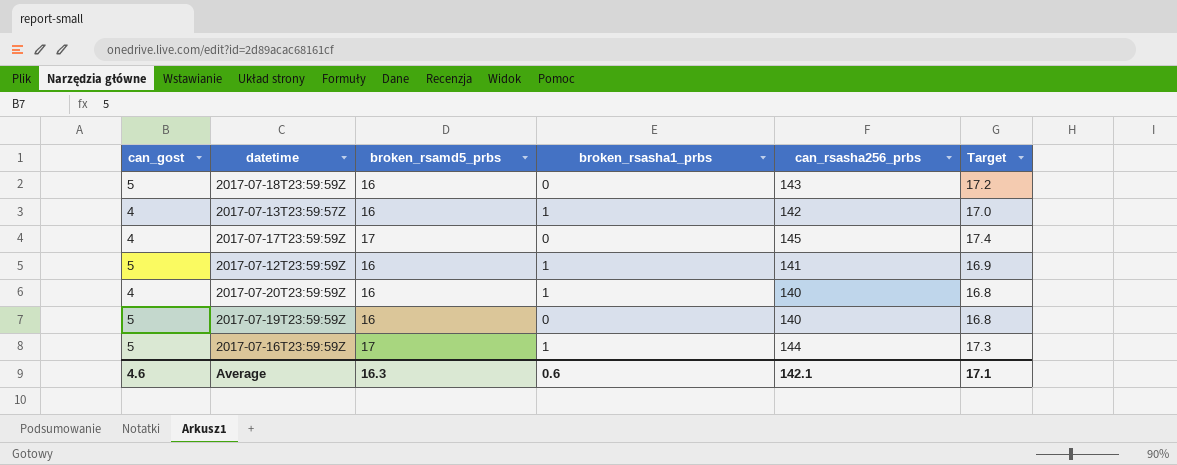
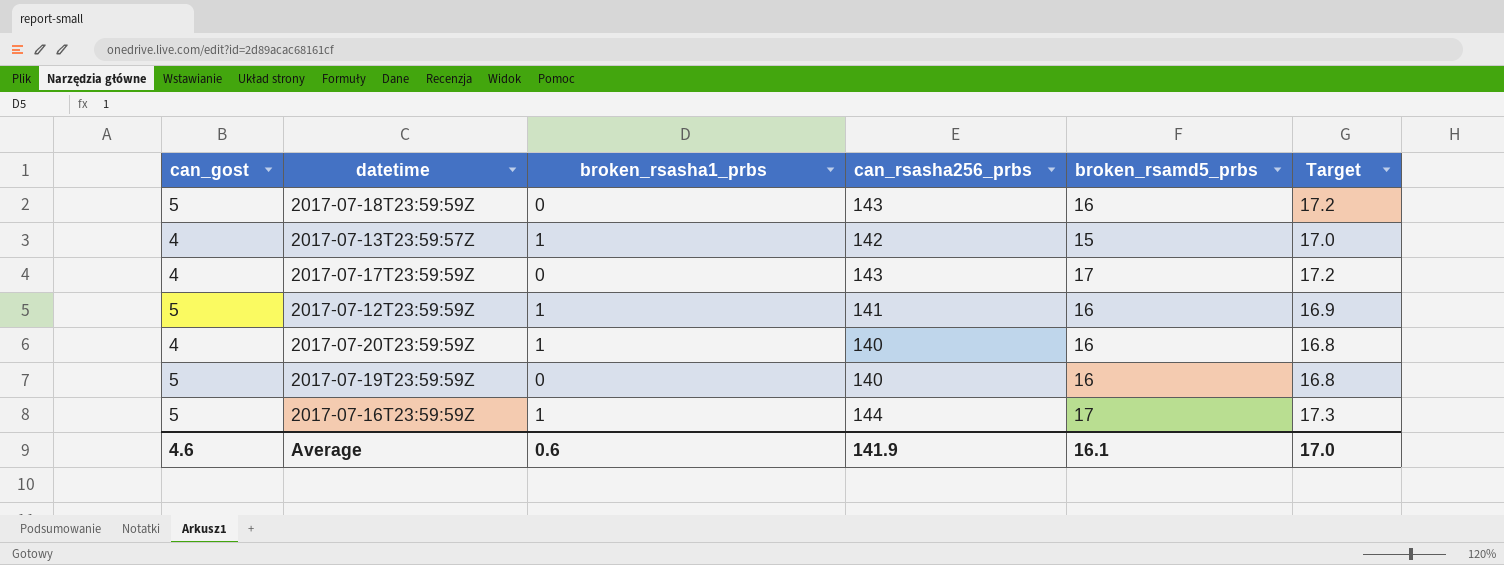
column broken_rsamd5_prbs | position: 3 -> 5
2017-07-13T23:59:57Z | broken_rsamd5_prbs: 16 -> 15
2017-07-17T23:59:59Z | can_rsasha256_prbs: 145 -> 143
2017-07-17T23:59:59Z | Target: 17.4 -> 17.2
Average | can_rsasha256_prbs: 142.1 -> 141.9
Average | broken_rsamd5_prbs: 16.3 -> 16.1
Average | Target: 17.1 -> 17.0

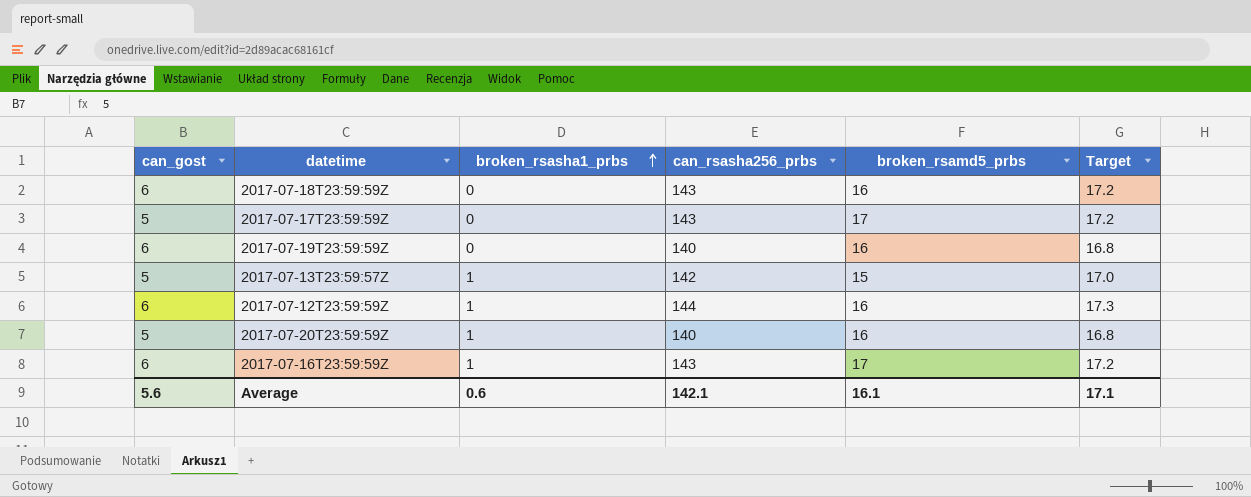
row order: none -> broken_rsasha1_prbs ascending
2017-07-18T23:59:59Z | can_gost: 5 -> 6
2017-07-17T23:59:59Z | can_gost: 4 -> 5
2017-07-19T23:59:59Z | can_gost: 5 -> 6
2017-07-13T23:59:57Z | can_gost: 4 -> 5
2017-07-12T23:59:59Z | can_gost: 5 -> 6
2017-07-12T23:59:59Z | can_rsasha256_prbs: 141 -> 144
2017-07-12T23:59:59Z | Target: 16.9 -> 17.3
2017-07-20T23:59:59Z | can_gost: 4 -> 5
2017-07-16T23:59:59Z | can_gost: 5 -> 6
2017-07-16T23:59:59Z | can_rsasha256_prbs: 144 -> 143
2017-07-16T23:59:59Z | Target: 17.3 -> 17.2
Average | can_gost: 4.6 -> 5.6
Average | can_rsasha256_prbs: 141.9 -> 142.1
Average | Target: 17.0 -> 17.1

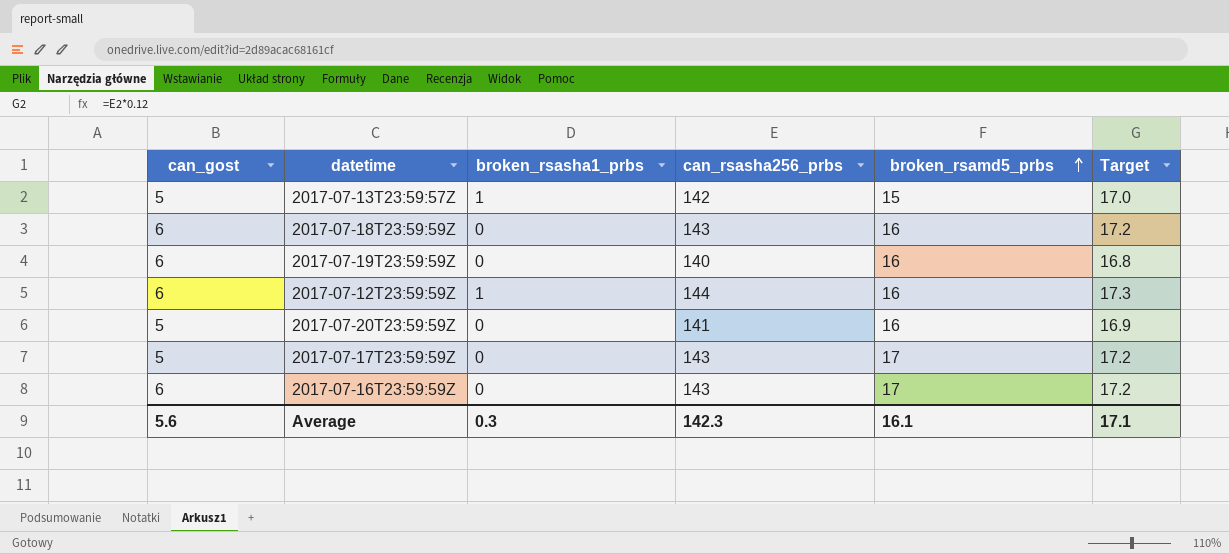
row order: broken_rsasha1_prbs ascending -> broken_rsamd5_prbs ascending
2017-07-20T23:59:59Z | broken_rsasha1_prbs: 1 -> 0
2017-07-20T23:59:59Z | can_rsasha256_prbs: 140 -> 141
2017-07-20T23:59:59Z | Target: 16.8 -> 16.9
2017-07-16T23:59:59Z | broken_rsasha1_prbs: 1 -> 0
Average | broken_rsasha1_prbs: 0.6 -> 0.3
Average | can_rsasha256_prbs: 142.1 -> 142.3

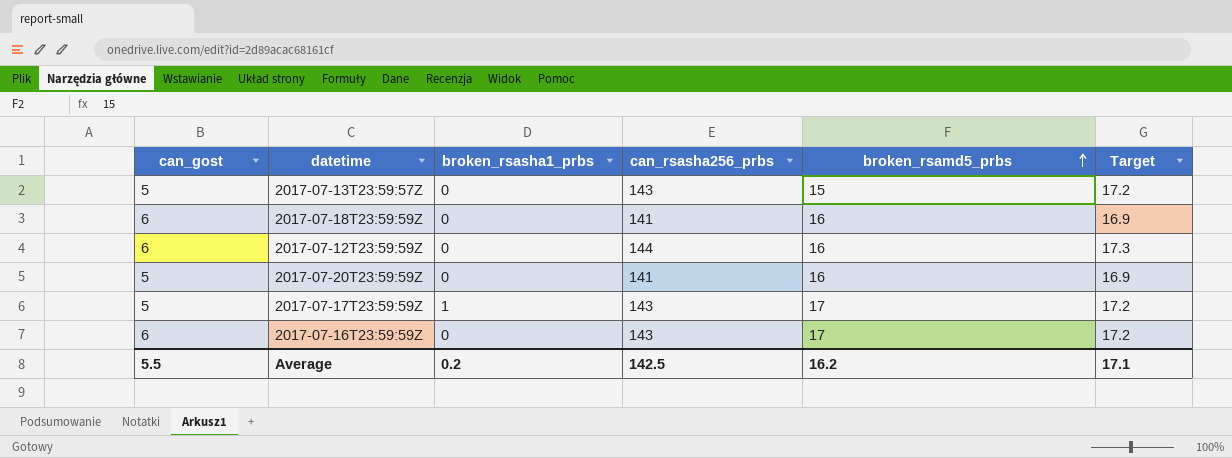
row 2017-07-19T23:59:59Z: 6 | 0 | 140 | 16 | 16.8 -> none
2017-07-13T23:59:57Z | broken_rsasha1_prbs: 1 -> 0
2017-07-13T23:59:57Z | can_rsasha256_prbs: 142 -> 143
2017-07-13T23:59:57Z | Target: 17.0 -> 17.2
2017-07-18T23:59:59Z | can_rsasha256_prbs: 143 -> 141
2017-07-18T23:59:59Z | Target: 17.2 -> 16.9
2017-07-12T23:59:59Z | broken_rsasha1_prbs: 1 -> 0
2017-07-17T23:59:59Z | broken_rsasha1_prbs: 0 -> 1
Average | can_gost: 5.6 -> 5.5
Average | broken_rsasha1_prbs: 0.3 -> 0.2
Average | can_rsasha256_prbs: 142.3 -> 142.5
Average | broken_rsamd5_prbs: 16.1 -> 16.2

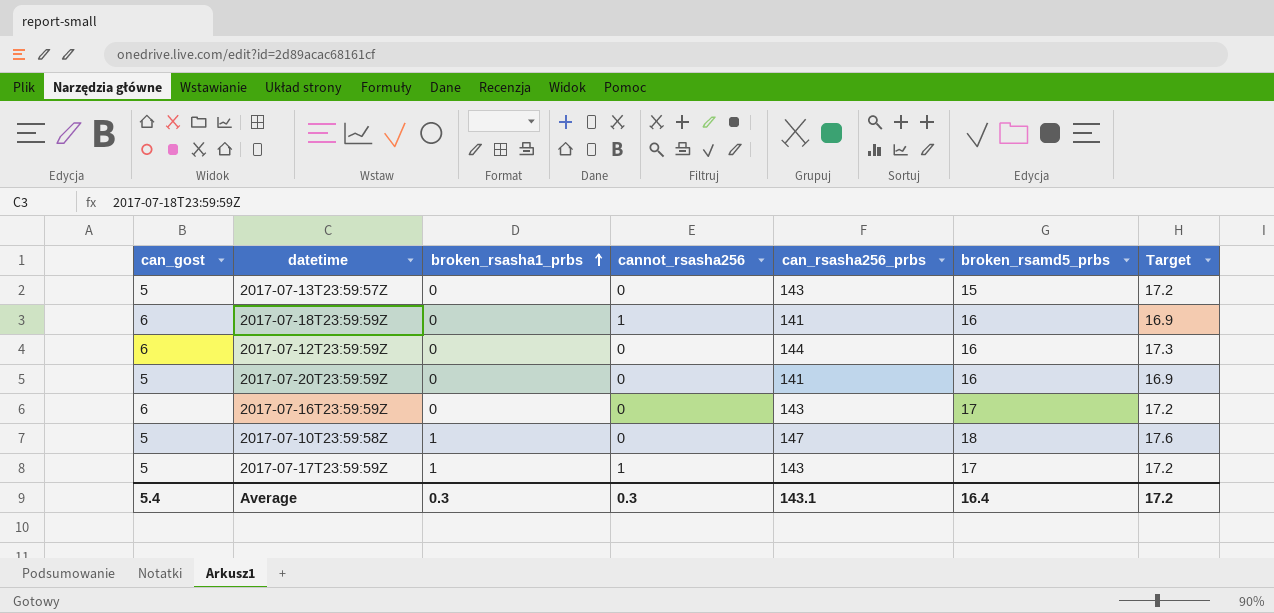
row order: broken_rsamd5_prbs ascending -> broken_rsasha1_prbs ascending
column cannot_rsasha256 | position: none -> 4
row 2017-07-10T23:59:58Z: none -> 5 | 1 | 0 | 147 | 18 | 17.6
Average | can_gost: 5.5 -> 5.4
Average | broken_rsasha1_prbs: 0.2 -> 0.3
Average | can_rsasha256_prbs: 142.5 -> 143.1
Average | broken_rsamd5_prbs: 16.2 -> 16.4
Average | Target: 17.1 -> 17.2

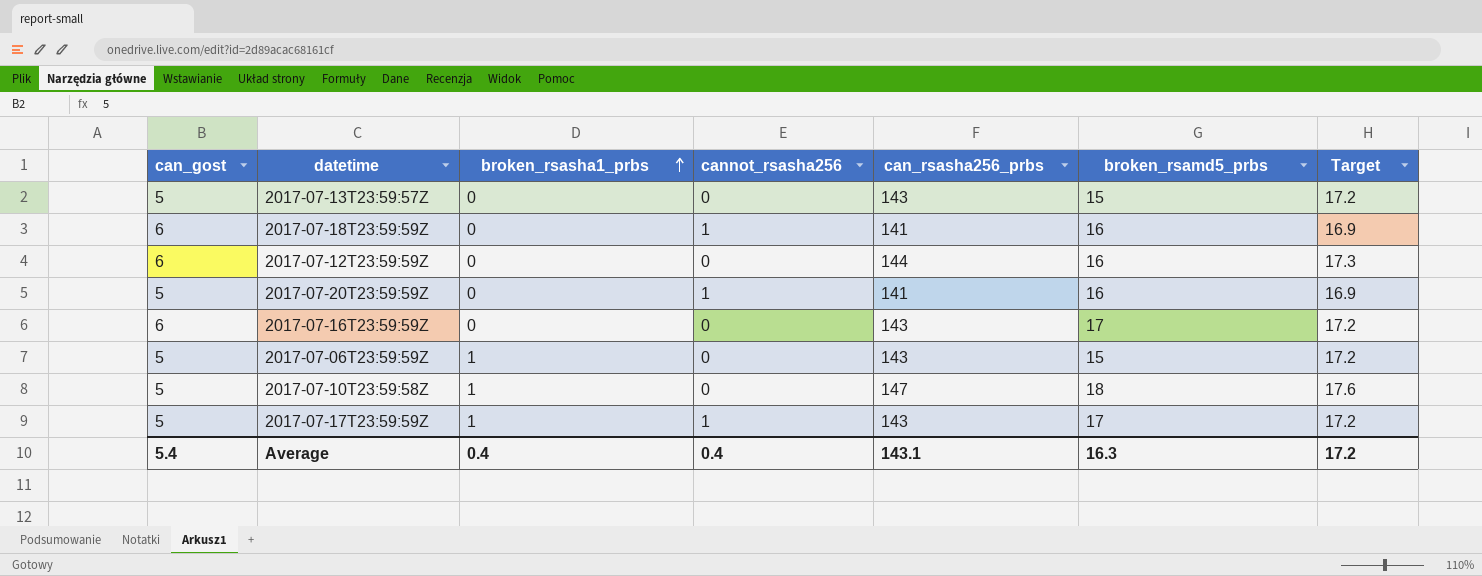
2017-07-20T23:59:59Z | cannot_rsasha256: 0 -> 1
row 2017-07-06T23:59:59Z: none -> 5 | 1 | 0 | 143 | 15 | 17.2
Average | broken_rsasha1_prbs: 0.3 -> 0.4
Average | cannot_rsasha256: 0.3 -> 0.4
Average | broken_rsamd5_prbs: 16.4 -> 16.3

